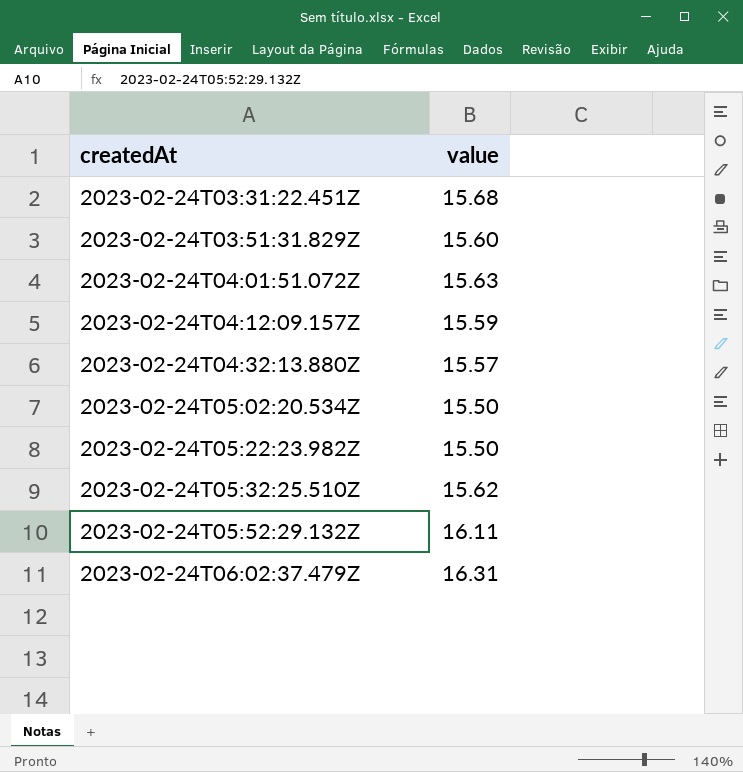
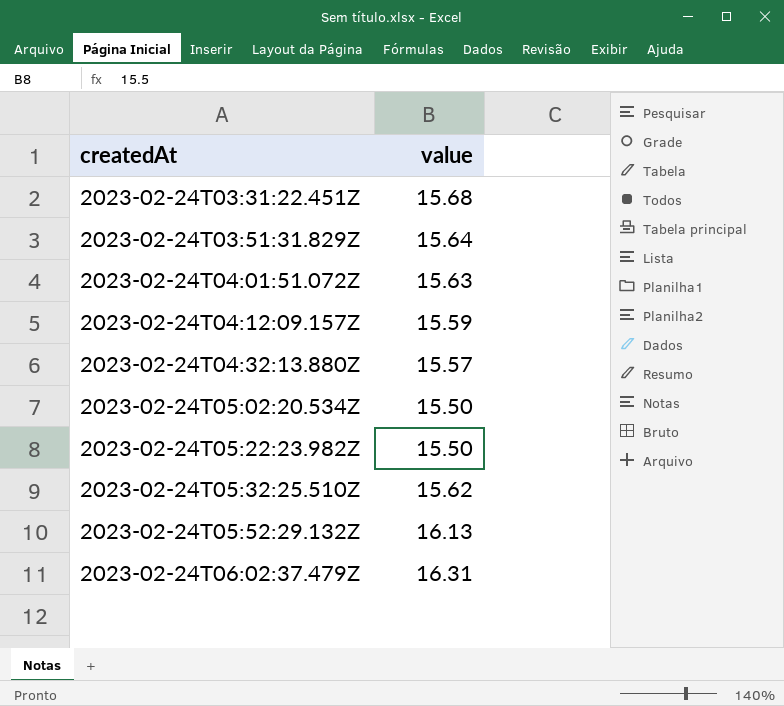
2023-02-24T03:51:31.829Z | value: 15.60 -> 15.64
2023-02-24T05:52:29.132Z | value: 16.11 -> 16.13

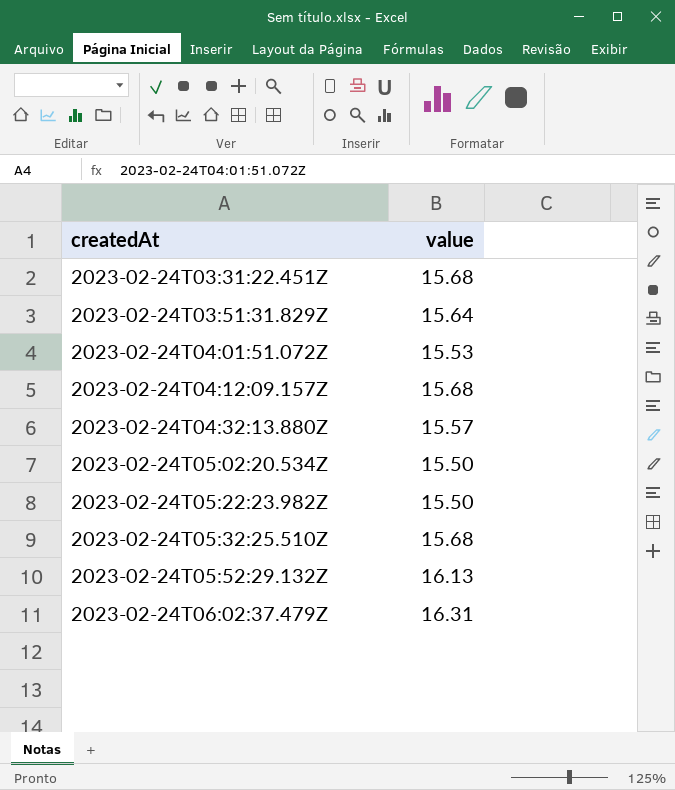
2023-02-24T04:01:51.072Z | value: 15.63 -> 15.53
2023-02-24T04:12:09.157Z | value: 15.59 -> 15.68
2023-02-24T05:32:25.510Z | value: 15.62 -> 15.68

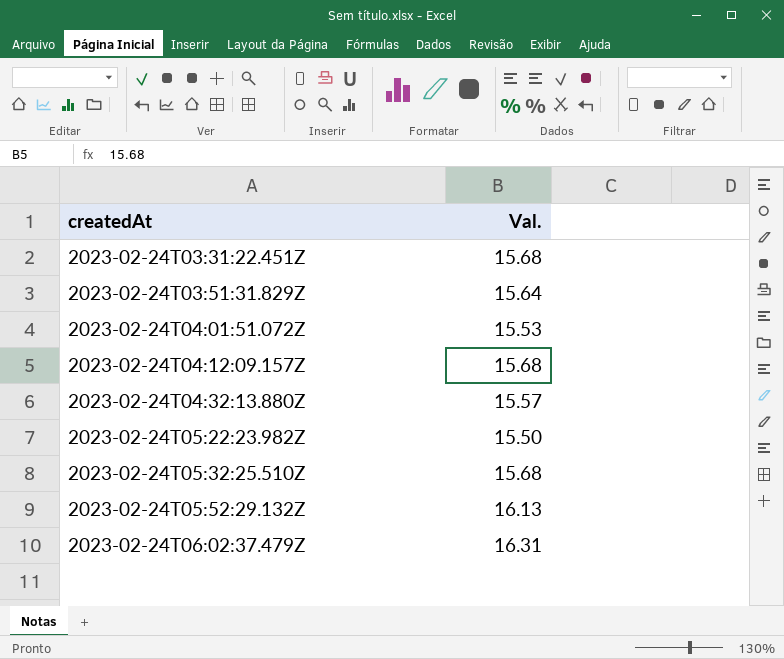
column name: value -> Val.
row 2023-02-24T05:02:20.534Z: 15.50 -> none

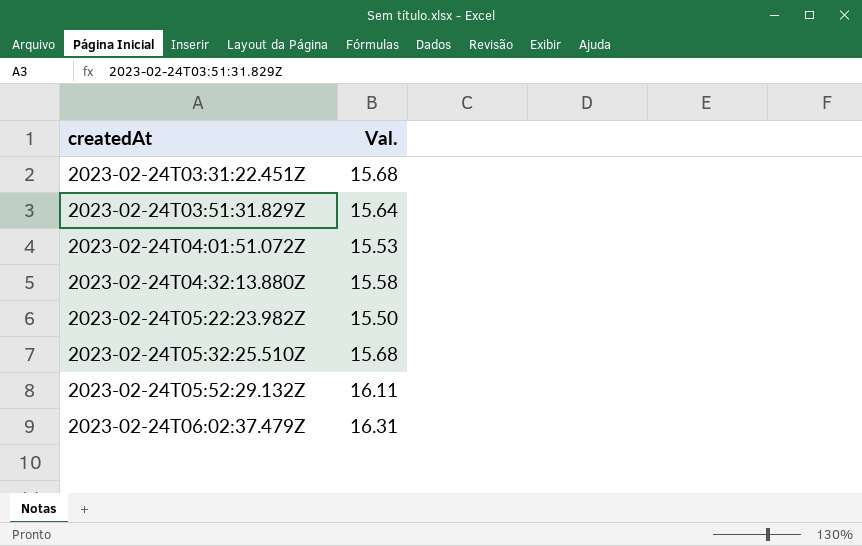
row 2023-02-24T04:12:09.157Z: 15.68 -> none
2023-02-24T04:32:13.880Z | Val.: 15.57 -> 15.58
2023-02-24T05:52:29.132Z | Val.: 16.13 -> 16.11

